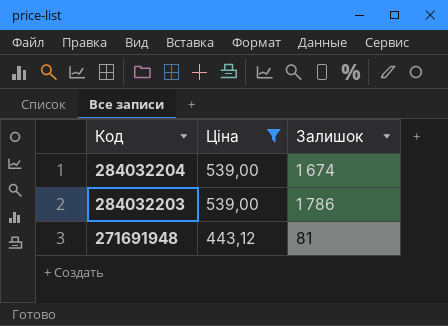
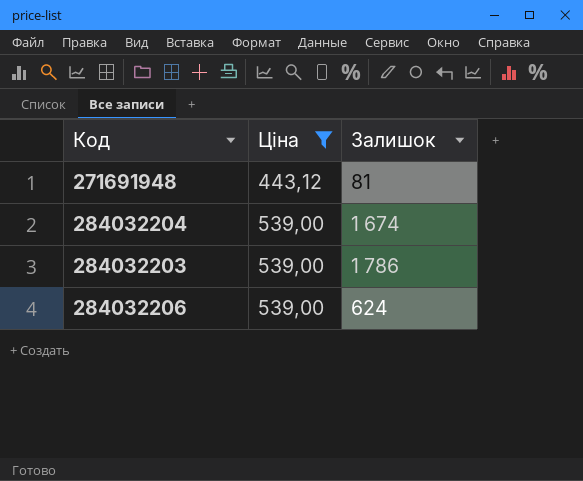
row order: Код descending -> Ціна ascending
row 284032206: none -> 539,00 | 624

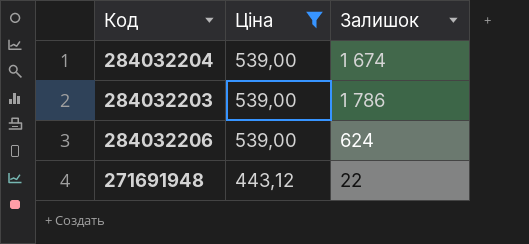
row order: Ціна ascending -> Ціна descending
271691948 | Залишок: 81 -> 22

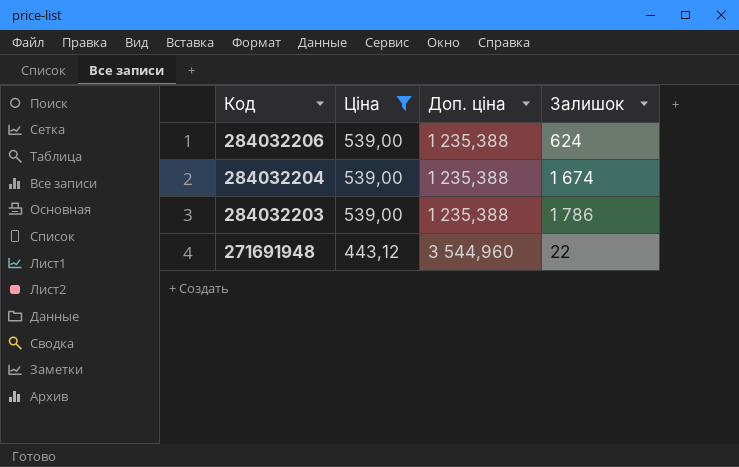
row order: Ціна descending -> Код descending
column Доп. ціна | position: none -> 3

